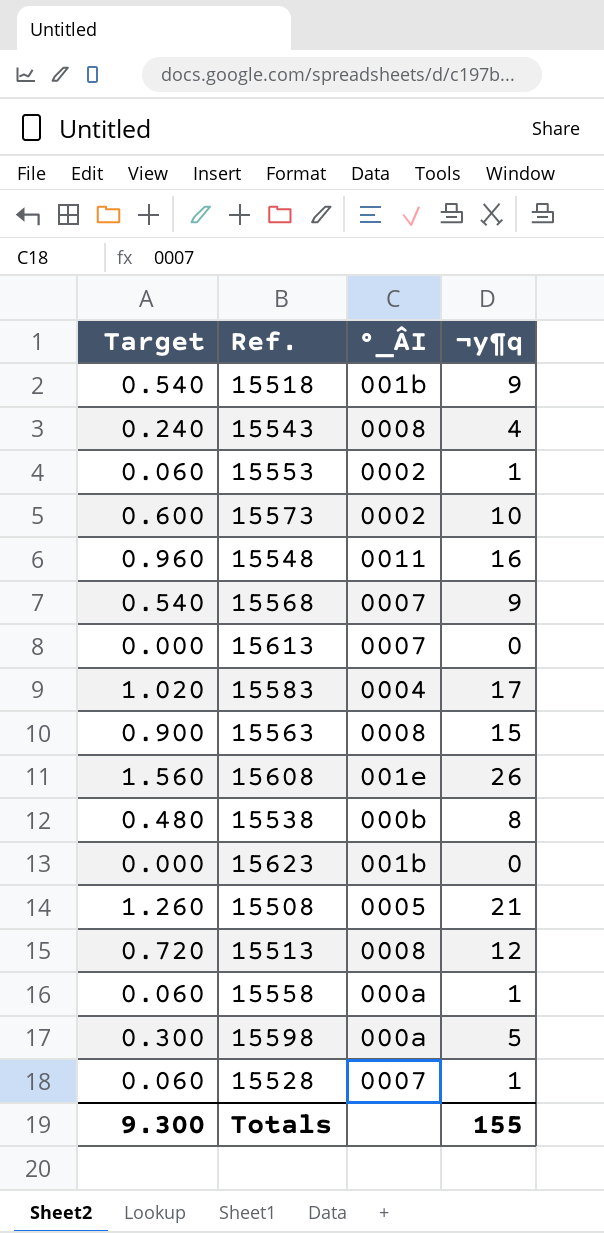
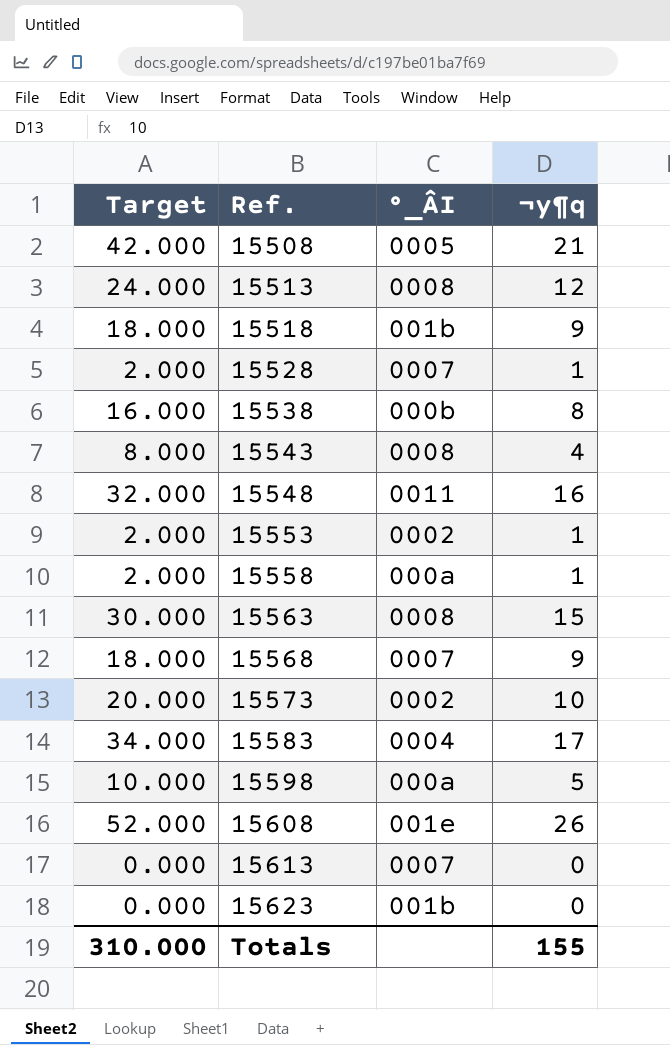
row order: none -> Ref. ascending
column Target | formula: [¬y¶q] * 0.06 -> [¬y¶q] * 2
Totals | Target: 9.300 -> 310.000

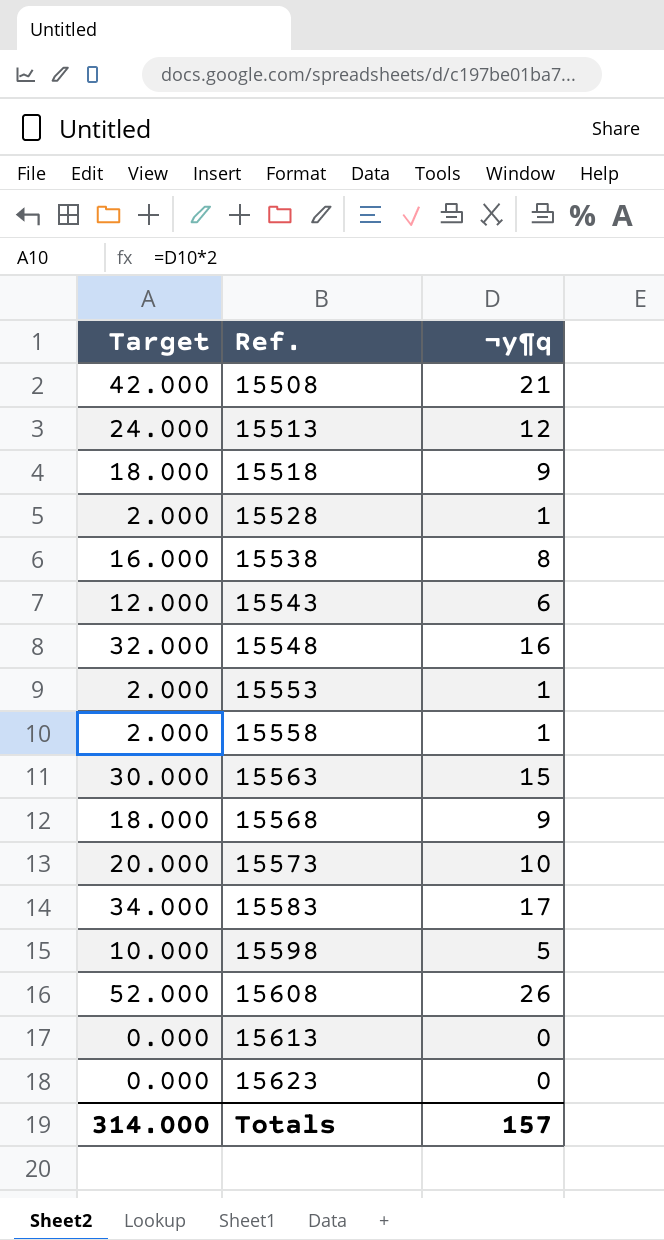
column °_ÂI | position: 3 -> none
15543 | Target: 8.000 -> 12.000
15543 | ¬y¶q: 4 -> 6
Totals | Target: 310.000 -> 314.000
Totals | ¬y¶q: 155 -> 157

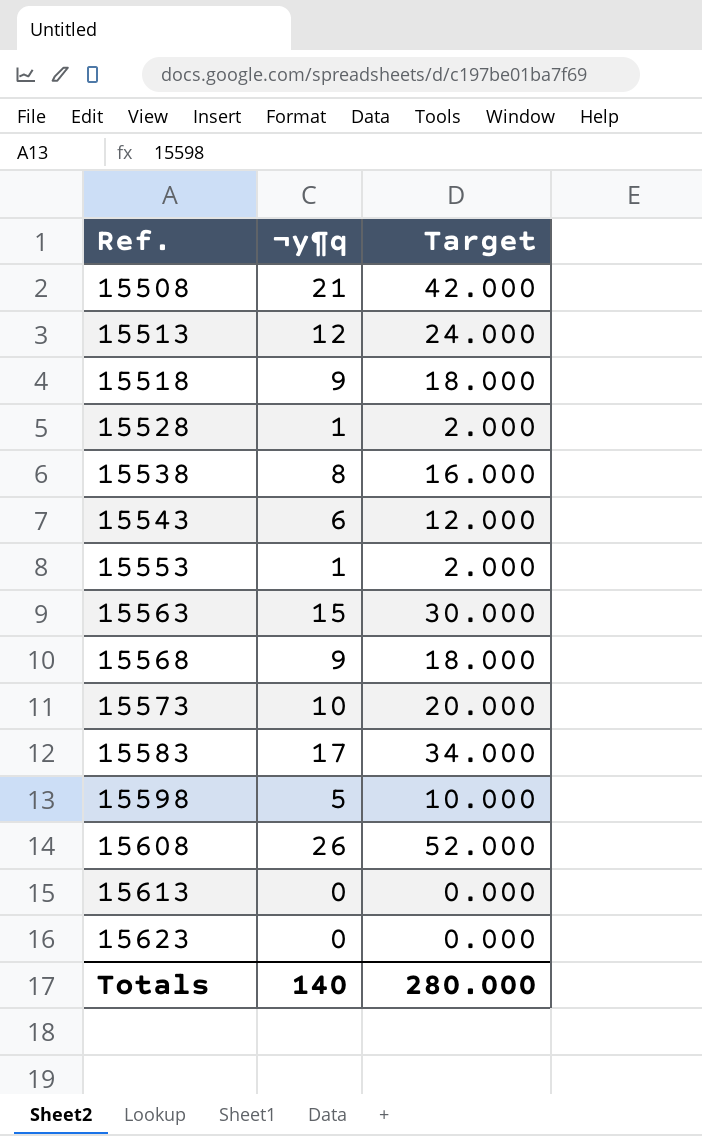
column Target | position: 1 -> 3
row 15548: 32.000 | 16 -> none
row 15558: 2.000 | 1 -> none
Totals | ¬y¶q: 157 -> 140
Totals | Target: 314.000 -> 280.000

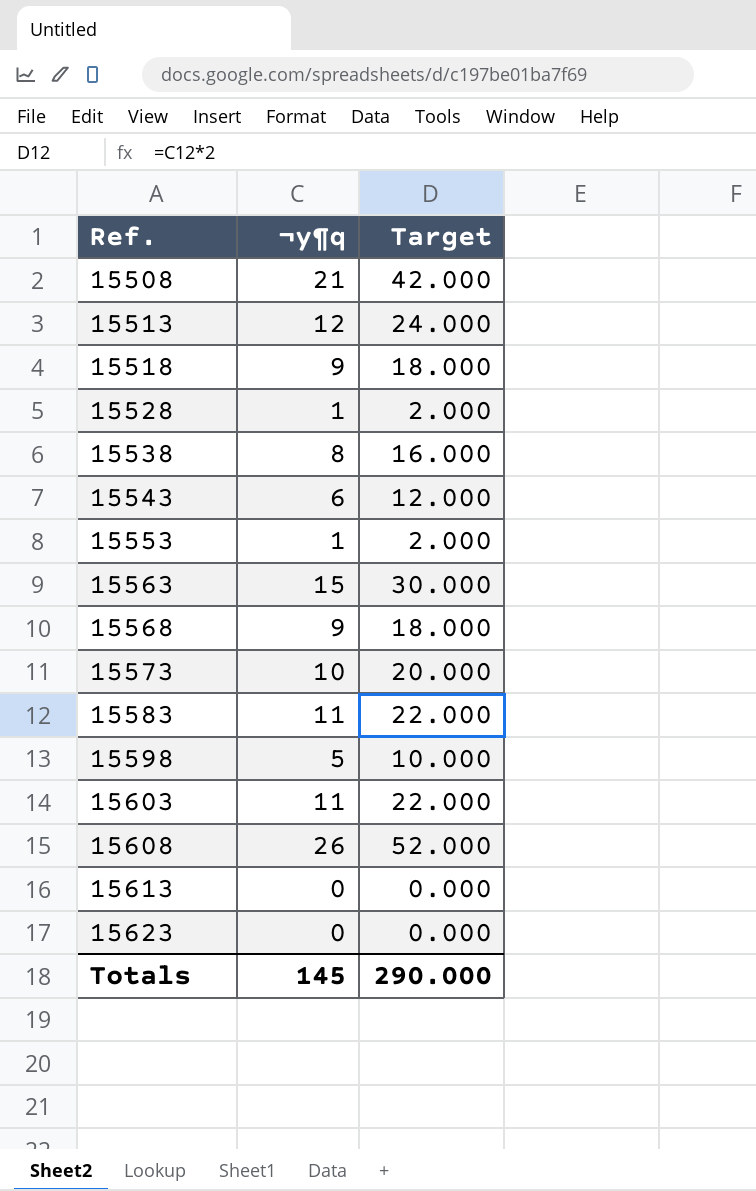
15583 | ¬y¶q: 17 -> 11
15583 | Target: 34.000 -> 22.000
row 15603: none -> 11 | 22.000
Totals | ¬y¶q: 140 -> 145
Totals | Target: 280.000 -> 290.000

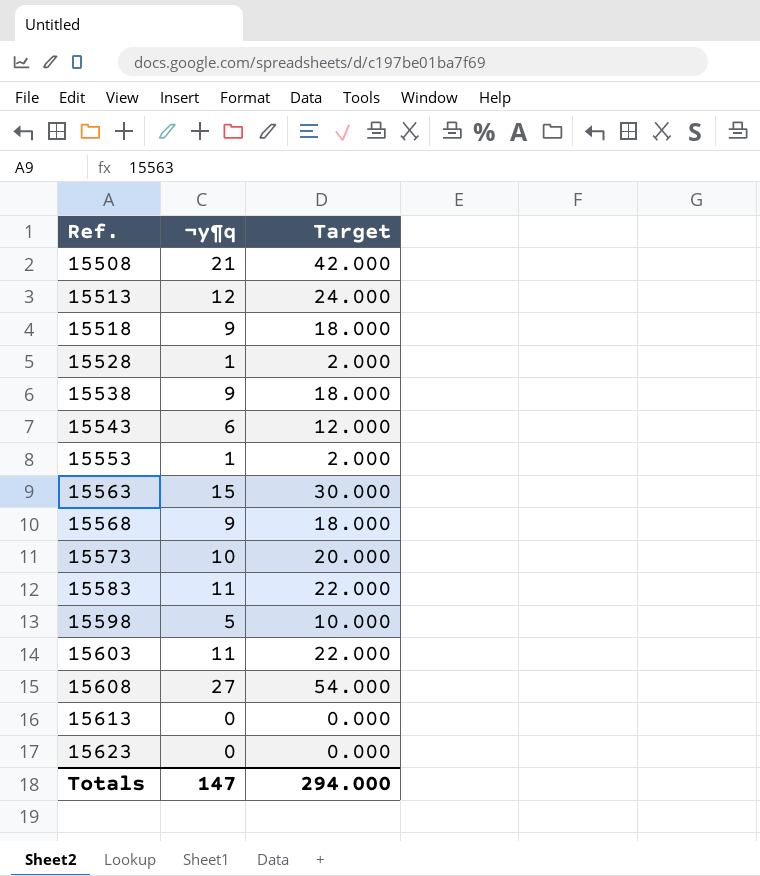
15538 | ¬y¶q: 8 -> 9
15538 | Target: 16.000 -> 18.000
15608 | ¬y¶q: 26 -> 27
15608 | Target: 52.000 -> 54.000
Totals | ¬y¶q: 145 -> 147
Totals | Target: 290.000 -> 294.000

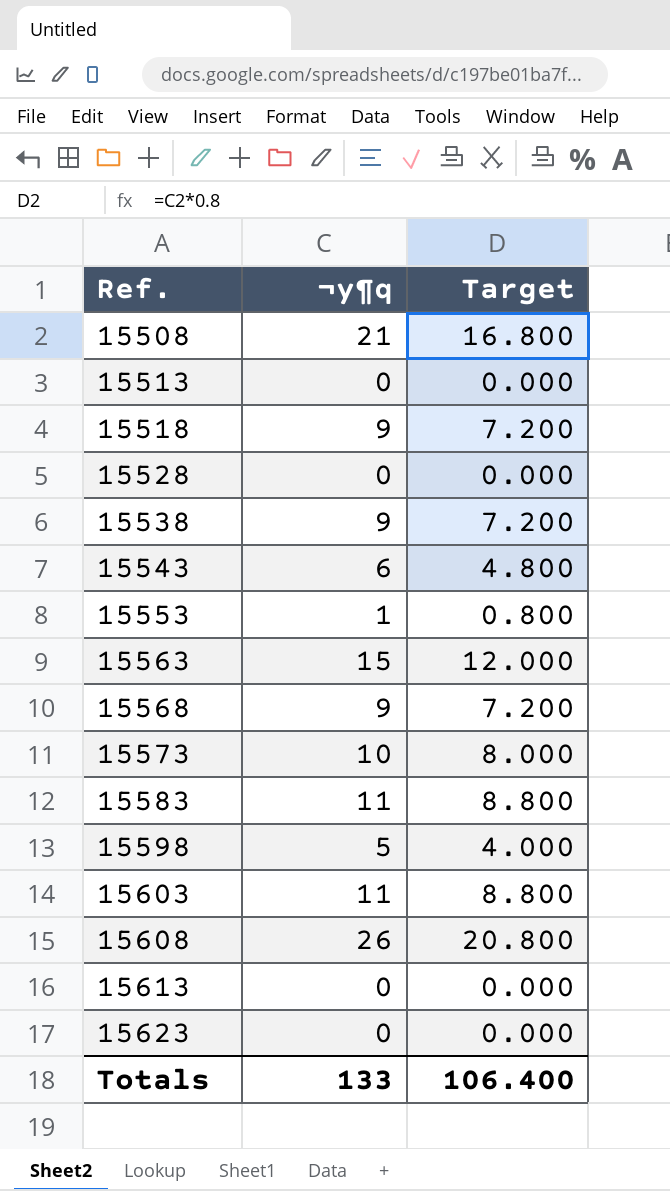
column Target | formula: [¬y¶q] * 2 -> [¬y¶q] * 0.8
15513 | ¬y¶q: 12 -> 0
15528 | ¬y¶q: 1 -> 0
15608 | ¬y¶q: 27 -> 26
Totals | ¬y¶q: 147 -> 133
Totals | Target: 294.000 -> 106.400

